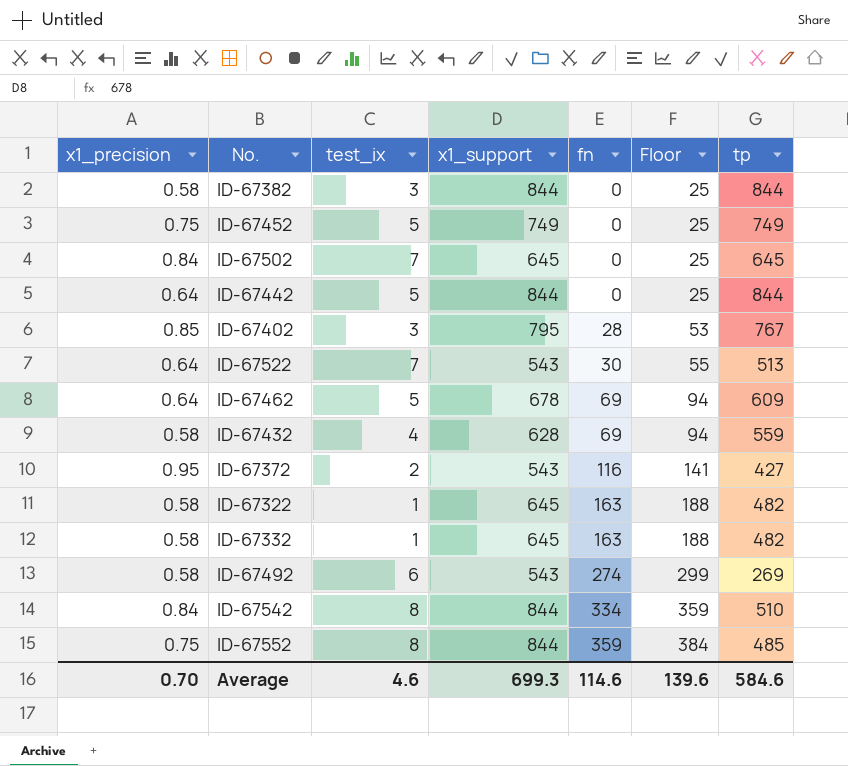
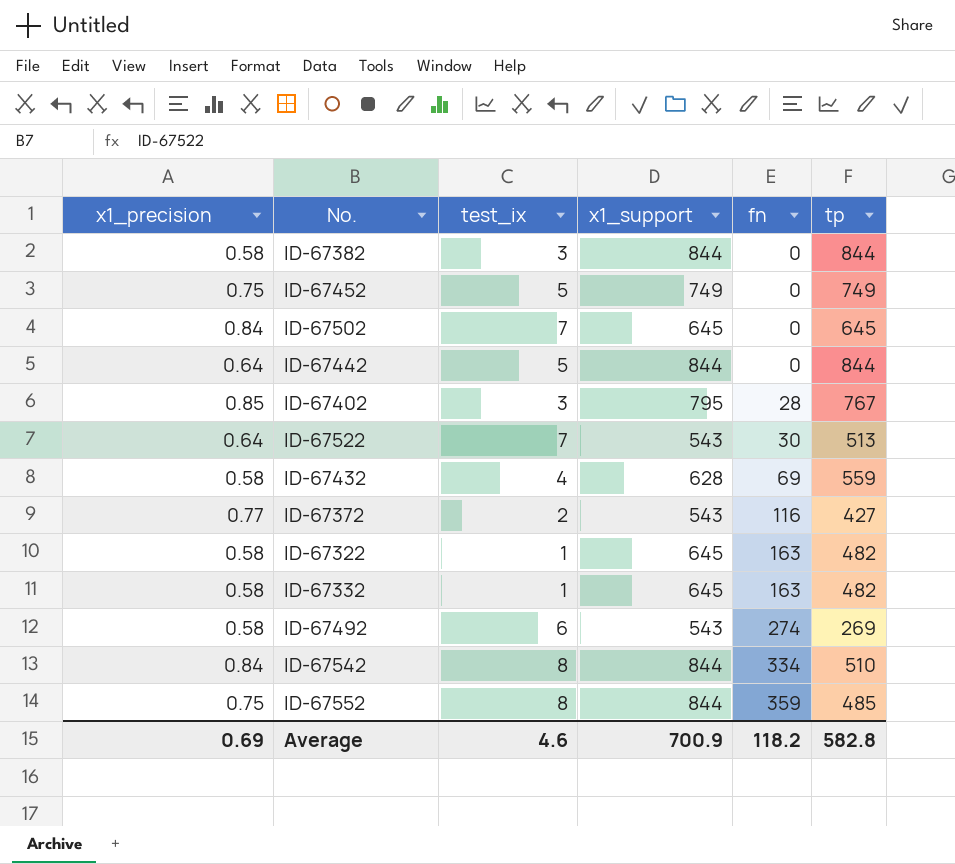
column Floor | formula: [fn] + 25 -> none
row ID-67462: 0.64 | 5 | 678 | 69 | 94 | 609 -> none
ID-67372 | x1_precision: 0.95 -> 0.77
Average | x1_precision: 0.70 -> 0.69
Average | x1_support: 699.3 -> 700.9
Average | fn: 114.6 -> 118.2
Average | tp: 584.6 -> 582.8

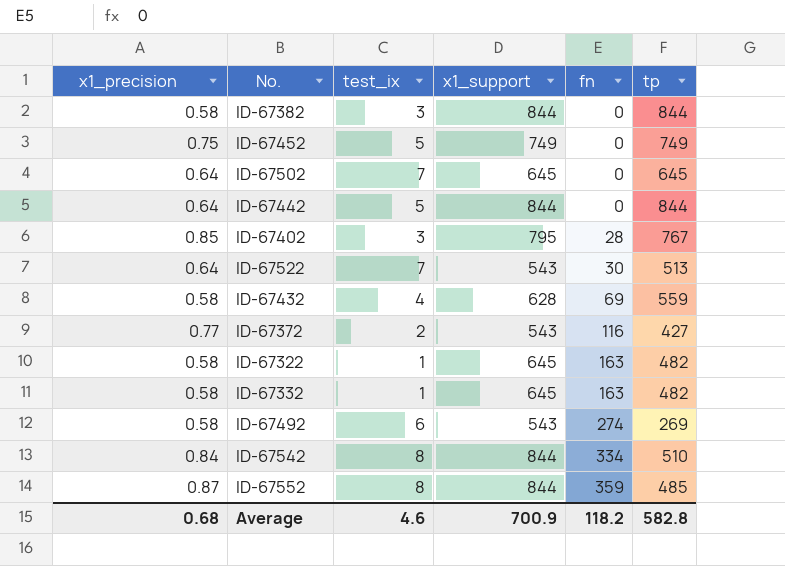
ID-67502 | x1_precision: 0.84 -> 0.64
ID-67552 | x1_precision: 0.75 -> 0.87
Average | x1_precision: 0.69 -> 0.68

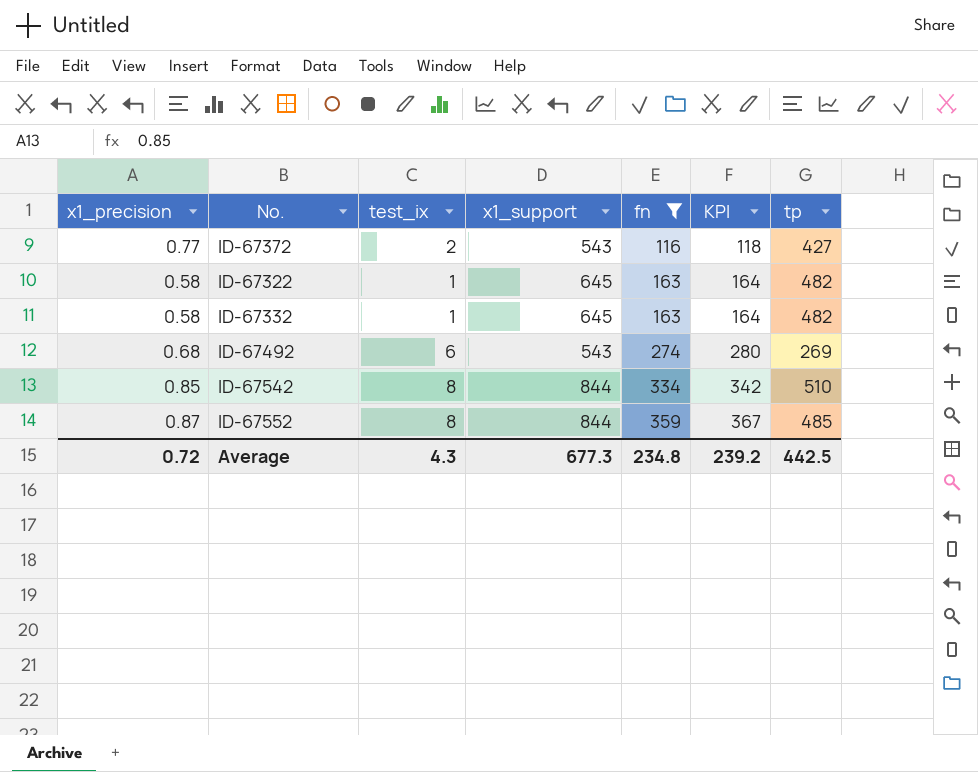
filter: none -> fn >= 116
column KPI | formula: none -> [test_ix] + [fn]
ID-67492 | x1_precision: 0.58 -> 0.68
ID-67542 | x1_precision: 0.84 -> 0.85
Average | x1_precision: 0.68 -> 0.72
Average | test_ix: 4.6 -> 4.3
Average | x1_support: 700.9 -> 677.3
Average | fn: 118.2 -> 234.8
Average | tp: 582.8 -> 442.5

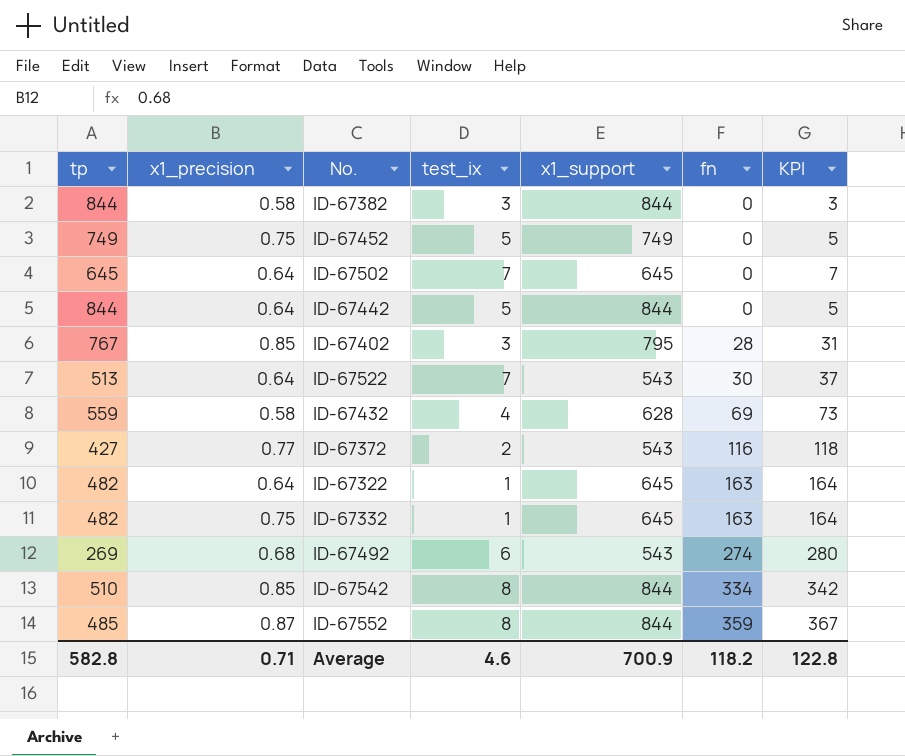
filter: fn >= 116 -> none
column tp | position: 7 -> 1
ID-67322 | x1_precision: 0.58 -> 0.64
ID-67332 | x1_precision: 0.58 -> 0.75
Average | tp: 442.5 -> 582.8
Average | x1_precision: 0.72 -> 0.71
Average | test_ix: 4.3 -> 4.6
Average | x1_support: 677.3 -> 700.9
Average | fn: 234.8 -> 118.2
Average | KPI: 239.2 -> 122.8

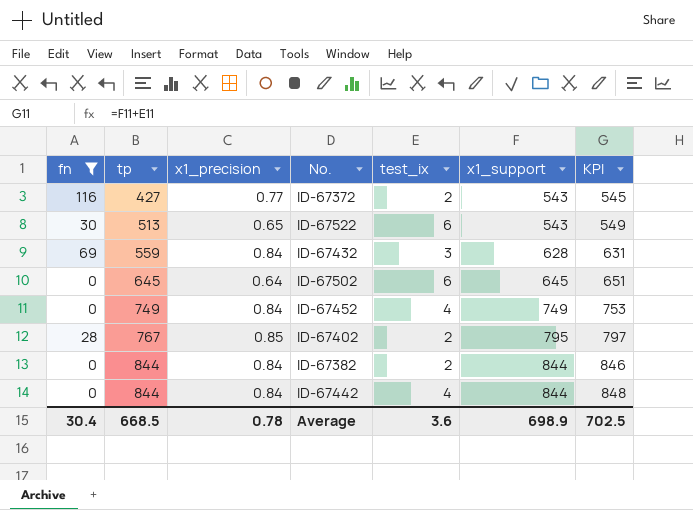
filter: none -> fn <= 116
row order: fn ascending -> tp ascending
column fn | position: 6 -> 1
column KPI | formula: [test_ix] + [fn] -> [test_ix] + [x1_support]
ID-67522 | x1_precision: 0.64 -> 0.65
ID-67522 | test_ix: 7 -> 6
ID-67432 | x1_precision: 0.58 -> 0.84
ID-67432 | test_ix: 4 -> 3
ID-67502 | test_ix: 7 -> 6
ID-67452 | x1_precision: 0.75 -> 0.84
ID-67452 | test_ix: 5 -> 4
ID-67402 | test_ix: 3 -> 2
ID-67382 | x1_precision: 0.58 -> 0.84
ID-67382 | test_ix: 3 -> 2
ID-67442 | x1_precision: 0.64 -> 0.84
ID-67442 | test_ix: 5 -> 4
Average | fn: 118.2 -> 30.4
Average | tp: 582.8 -> 668.5
Average | x1_precision: 0.71 -> 0.78
Average | test_ix: 4.6 -> 3.6
Average | x1_support: 700.9 -> 698.9
Average | KPI: 122.8 -> 702.5

